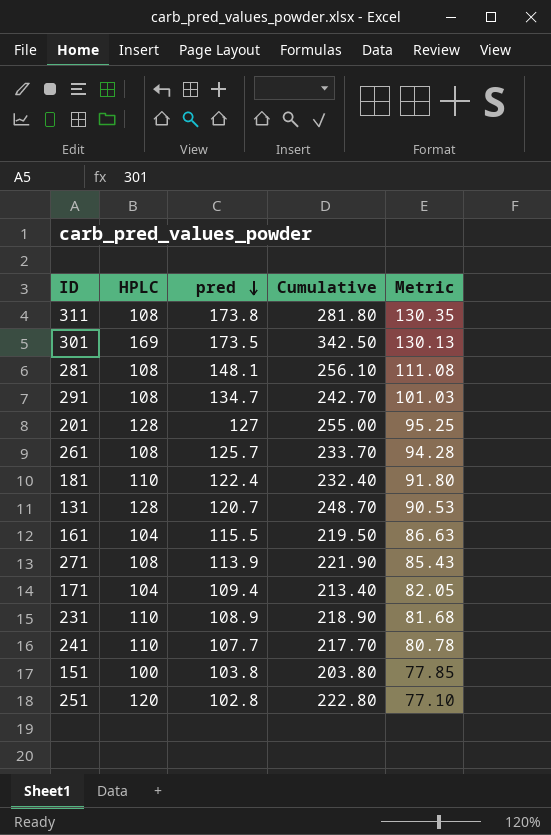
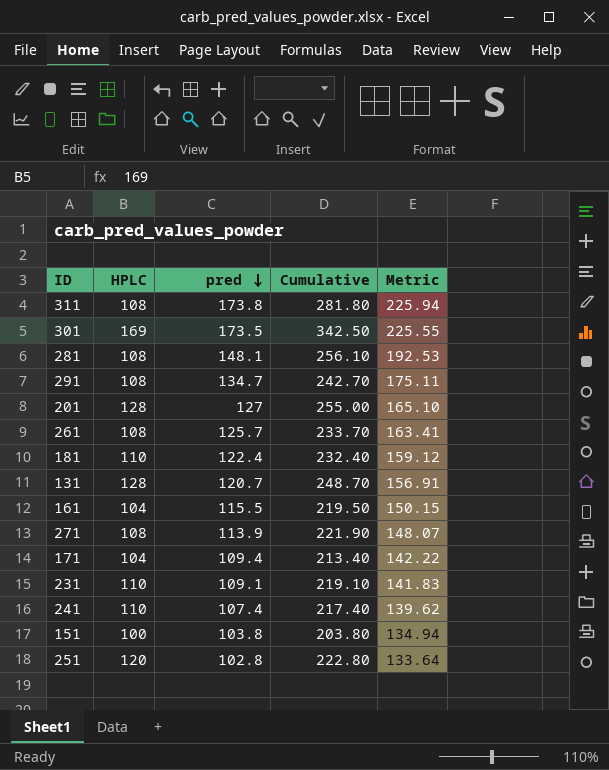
column Metric | formula: [pred] * 0.75 -> [pred] * 1.3
231 | pred: 108.9 -> 109.1
231 | Cumulative: 218.90 -> 219.10
241 | pred: 107.7 -> 107.4
241 | Cumulative: 217.70 -> 217.40

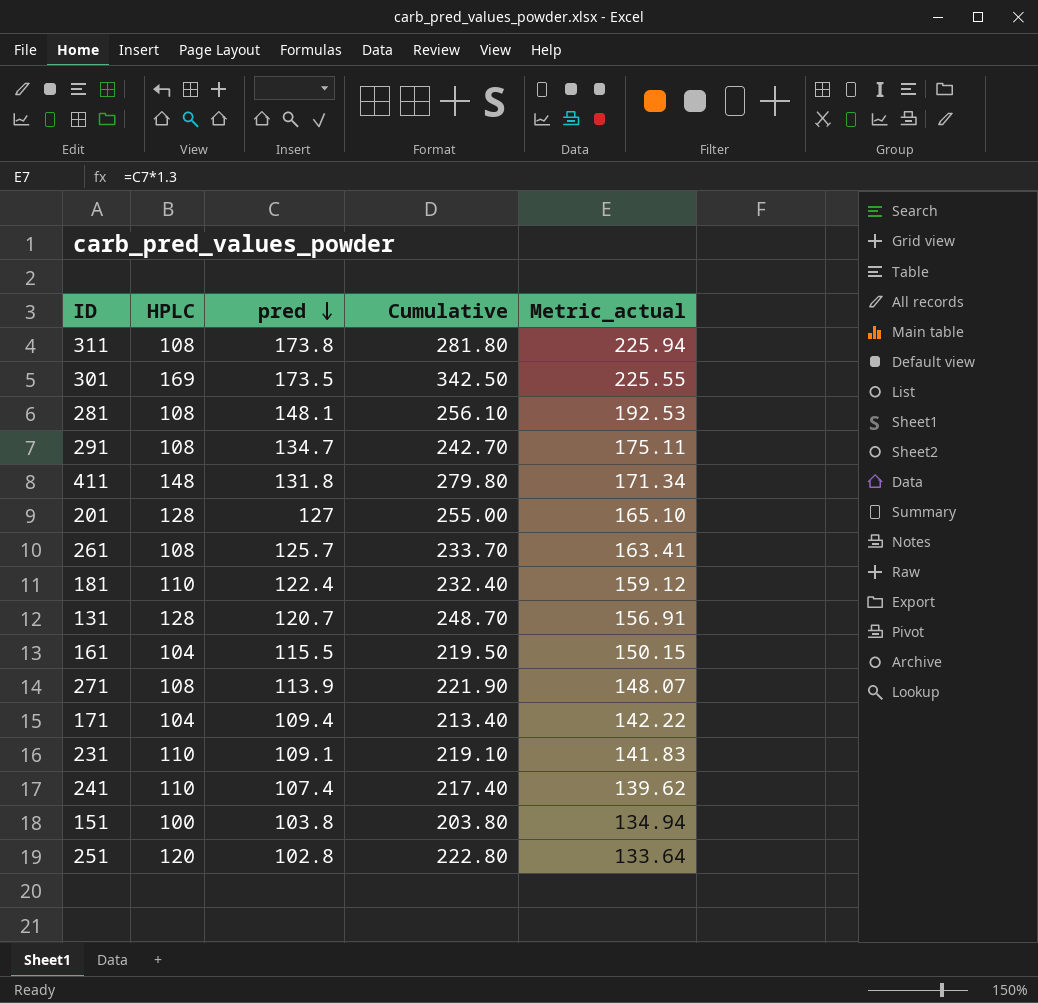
column name: Metric -> Metric_actual
row 411: none -> 148 | 131.8 | 279.80 | 171.34

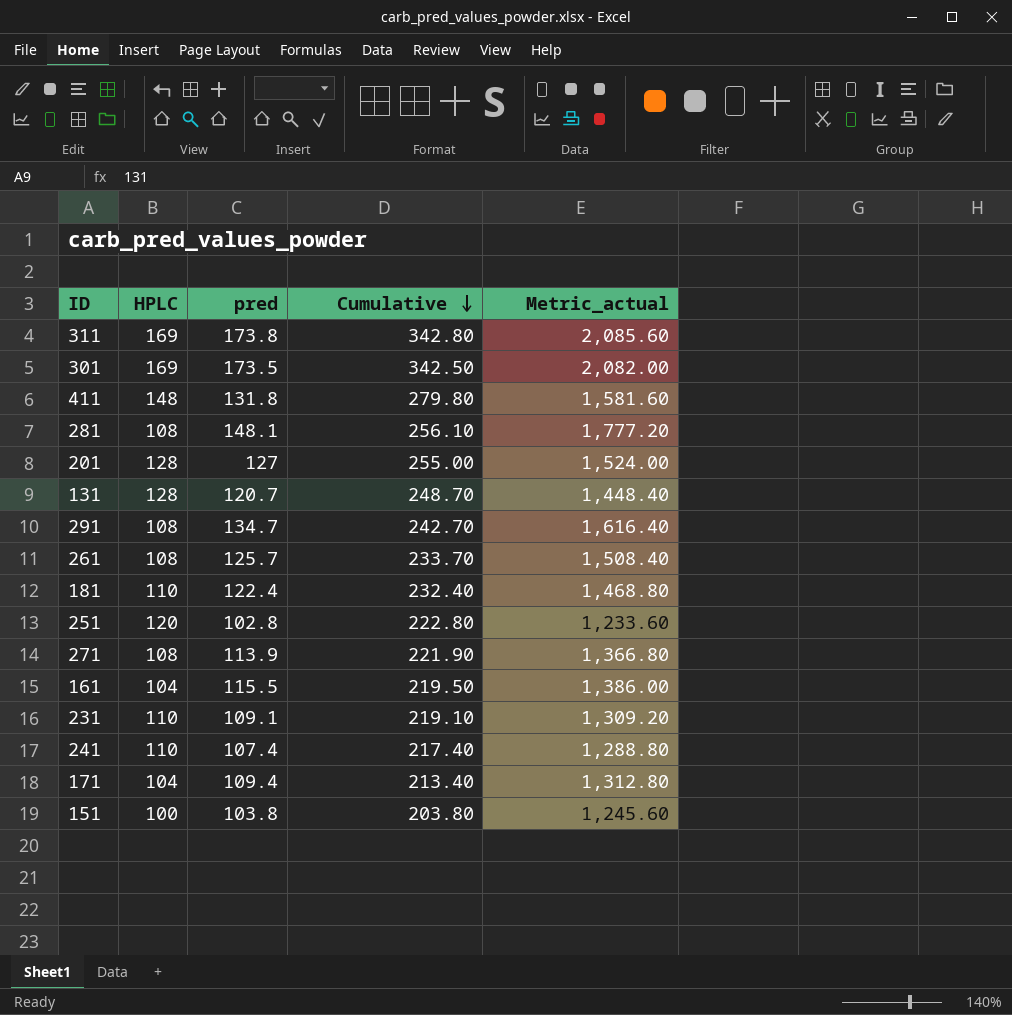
row order: pred descending -> Cumulative descending
column Metric_actual | formula: [pred] * 1.3 -> [pred] * 12
311 | HPLC: 108 -> 169
311 | Cumulative: 281.80 -> 342.80

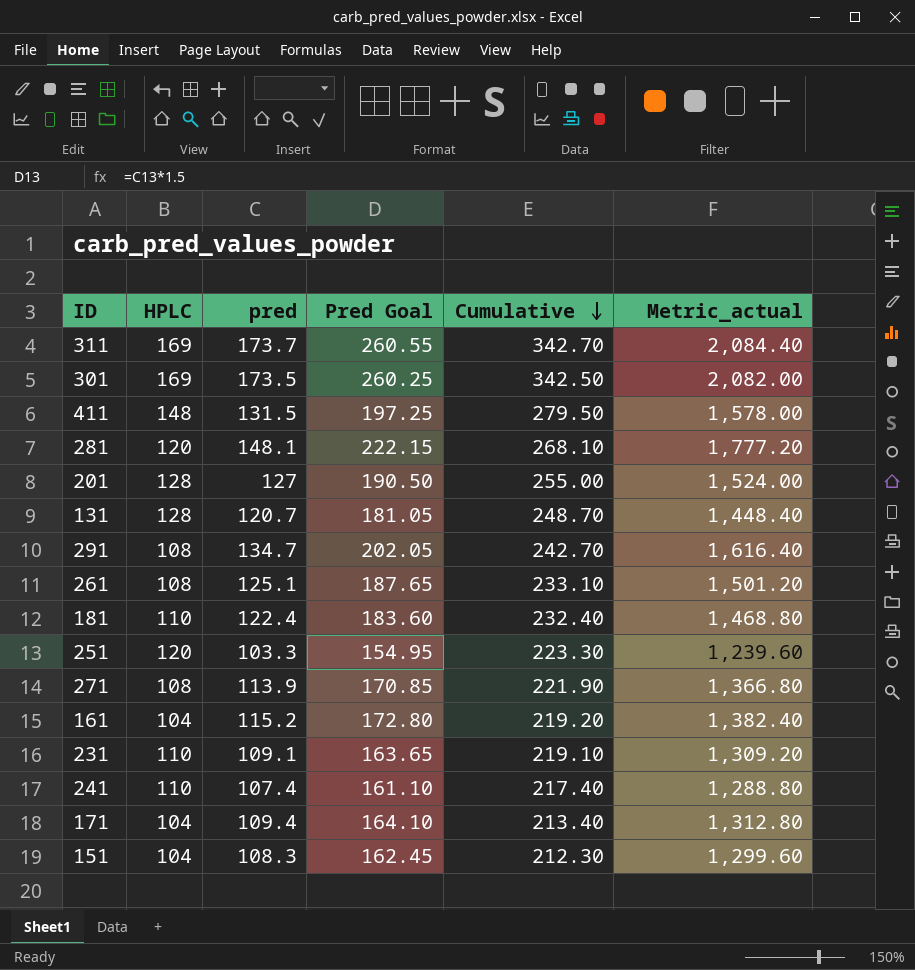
column Pred Goal | formula: none -> [pred] * 1.5
311 | pred: 173.8 -> 173.7
311 | Cumulative: 342.80 -> 342.70
311 | Metric_actual: 2,085.60 -> 2,084.40
411 | pred: 131.8 -> 131.5
411 | Cumulative: 279.80 -> 279.50
411 | Metric_actual: 1,581.60 -> 1,578.00
281 | HPLC: 108 -> 120
281 | Cumulative: 256.10 -> 268.10
261 | pred: 125.7 -> 125.1
261 | Cumulative: 233.70 -> 233.10
261 | Metric_actual: 1,508.40 -> 1,501.20
251 | pred: 102.8 -> 103.3
251 | Cumulative: 222.80 -> 223.30
251 | Metric_actual: 1,233.60 -> 1,239.60
161 | pred: 115.5 -> 115.2
161 | Cumulative: 219.50 -> 219.20
161 | Metric_actual: 1,386.00 -> 1,382.40
151 | HPLC: 100 -> 104
151 | pred: 103.8 -> 108.3
151 | Cumulative: 203.80 -> 212.30
151 | Metric_actual: 1,245.60 -> 1,299.60

